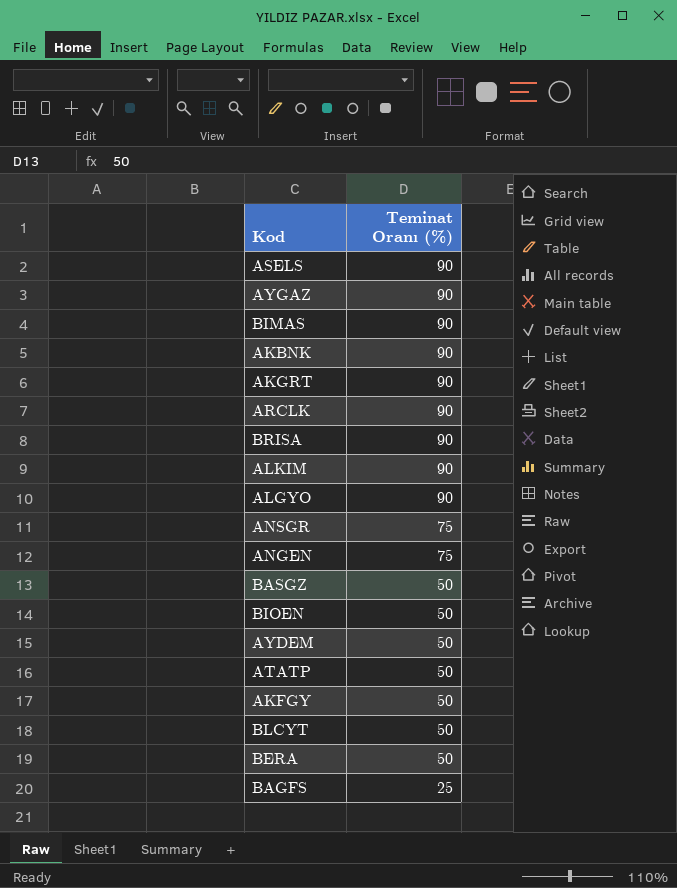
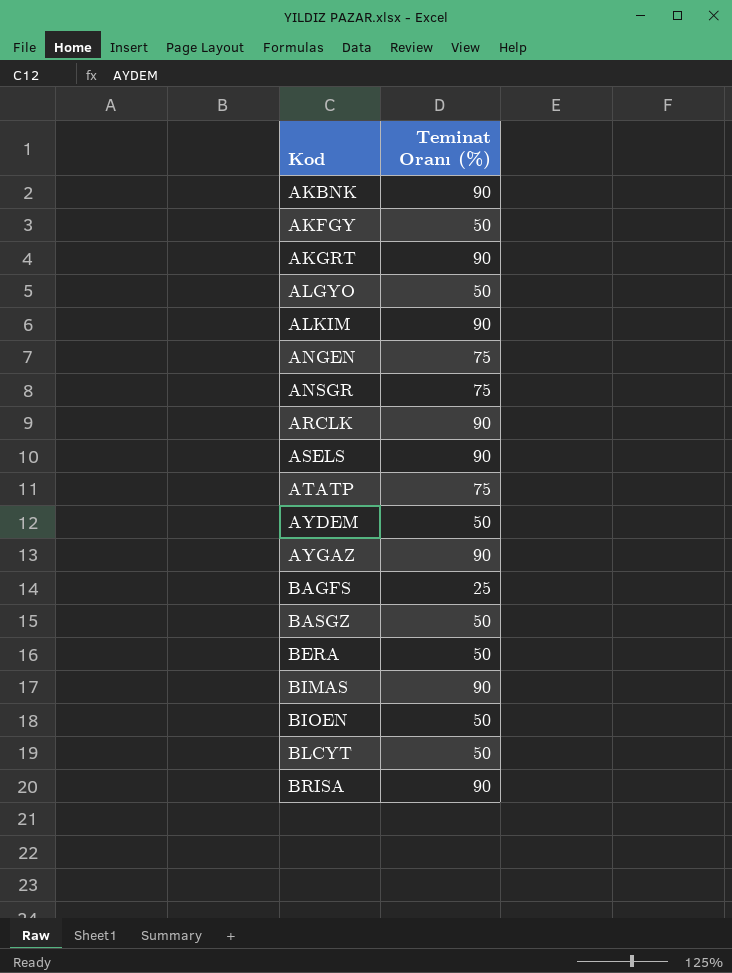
row order: Teminat Oranı (%) descending -> Kod ascending
ALGYO | Teminat Oranı (%): 90 -> 50
ATATP | Teminat Oranı (%): 50 -> 75

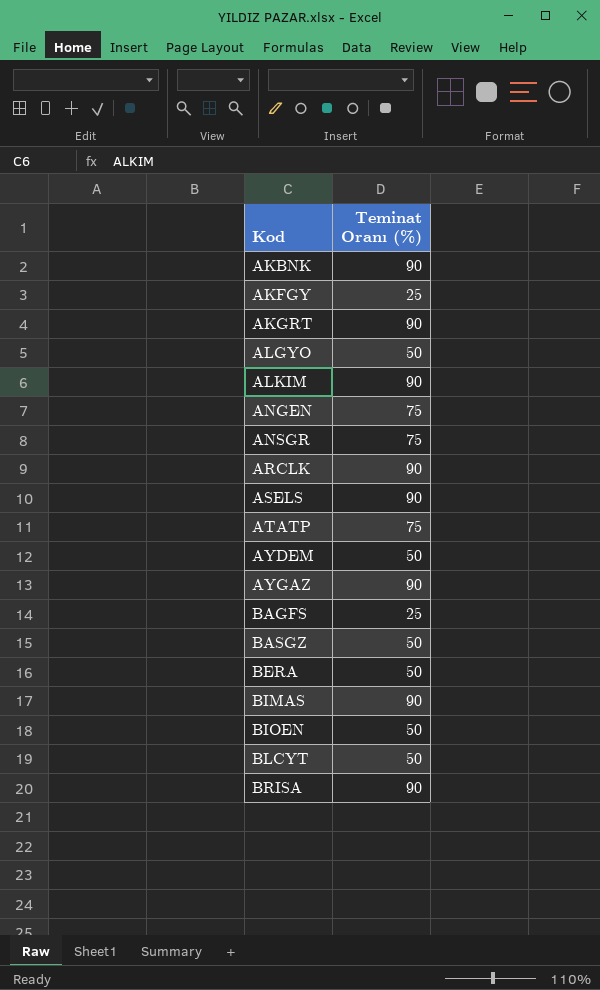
AKFGY | Teminat Oranı (%): 50 -> 25

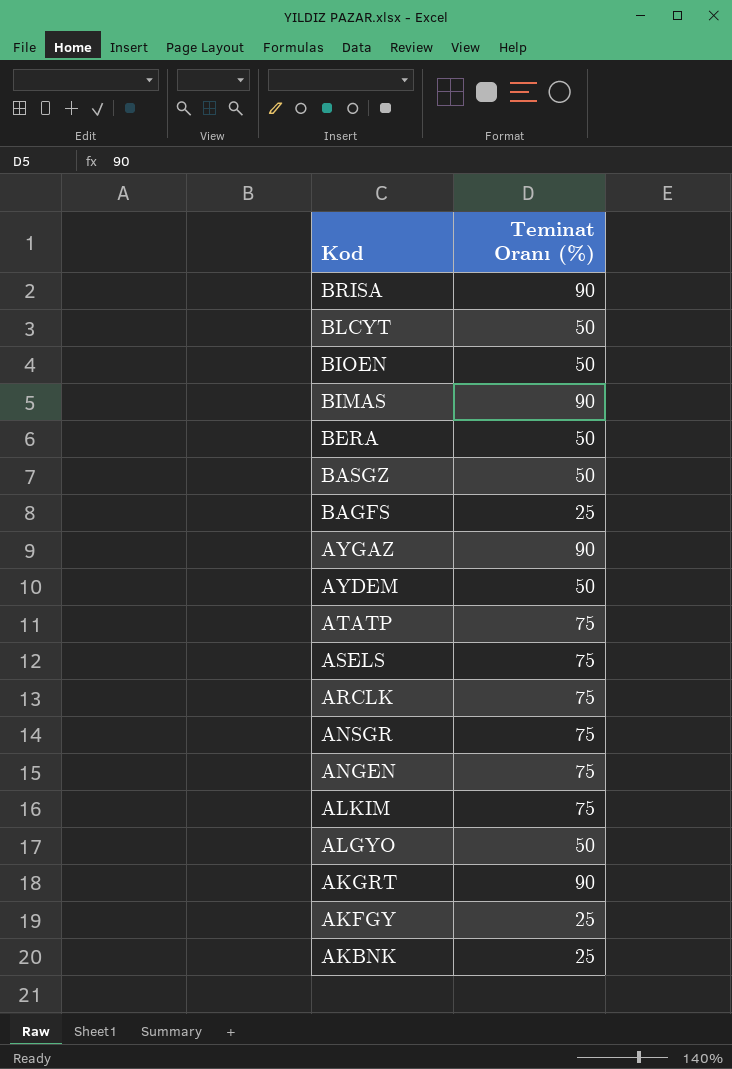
row order: Kod ascending -> Kod descending
ASELS | Teminat Oranı (%): 90 -> 75
ARCLK | Teminat Oranı (%): 90 -> 75
ALKIM | Teminat Oranı (%): 90 -> 75
AKBNK | Teminat Oranı (%): 90 -> 25

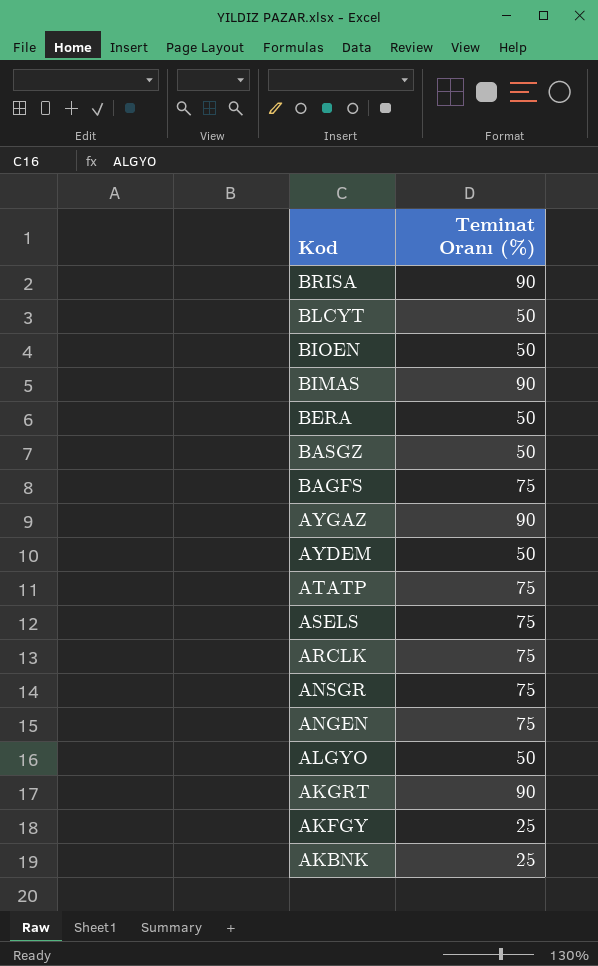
row ALKIM: 75 -> none
BAGFS | Teminat Oranı (%): 25 -> 75

